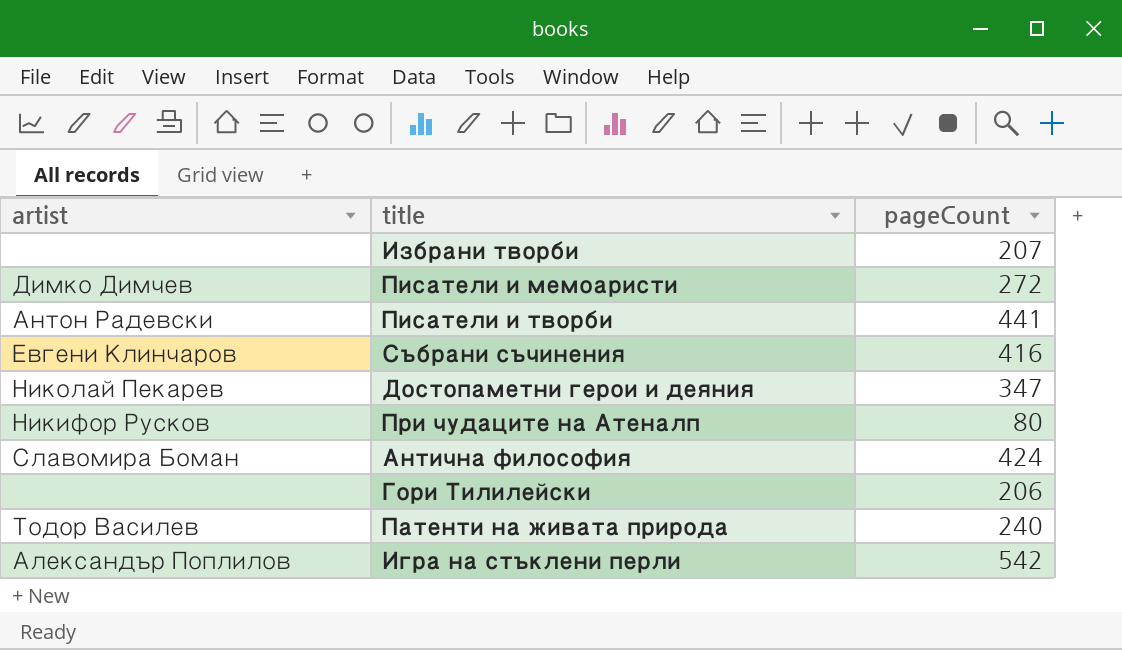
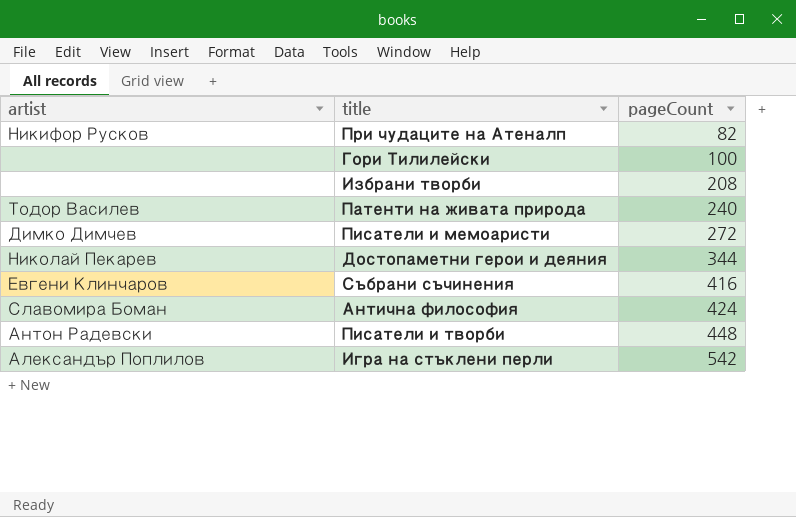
row order: none -> pageCount ascending
При чудаците на Атеналп | pageCount: 80 -> 82
Гори Тилилейски | pageCount: 206 -> 100
Избрани творби | pageCount: 207 -> 208
Достопаметни герои и деяния | pageCount: 347 -> 344
Писатели и творби | pageCount: 441 -> 448

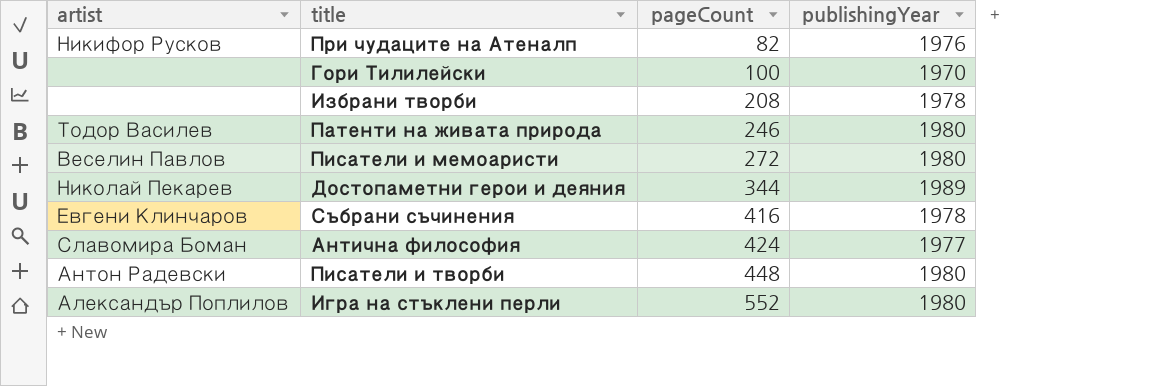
column publishingYear | position: none -> 4
Патенти на живата природа | pageCount: 240 -> 246
Писатели и мемоаристи | artist: Димко Димчев -> Веселин Павлов
Игра на стъклени перли | pageCount: 542 -> 552

